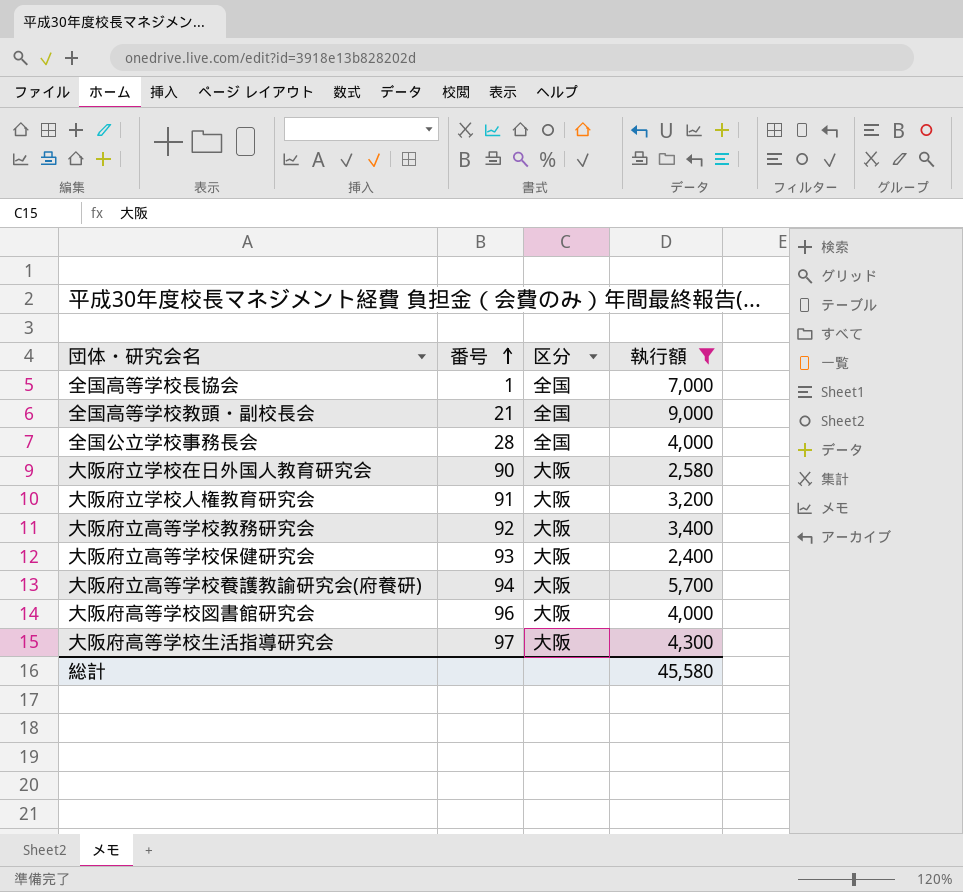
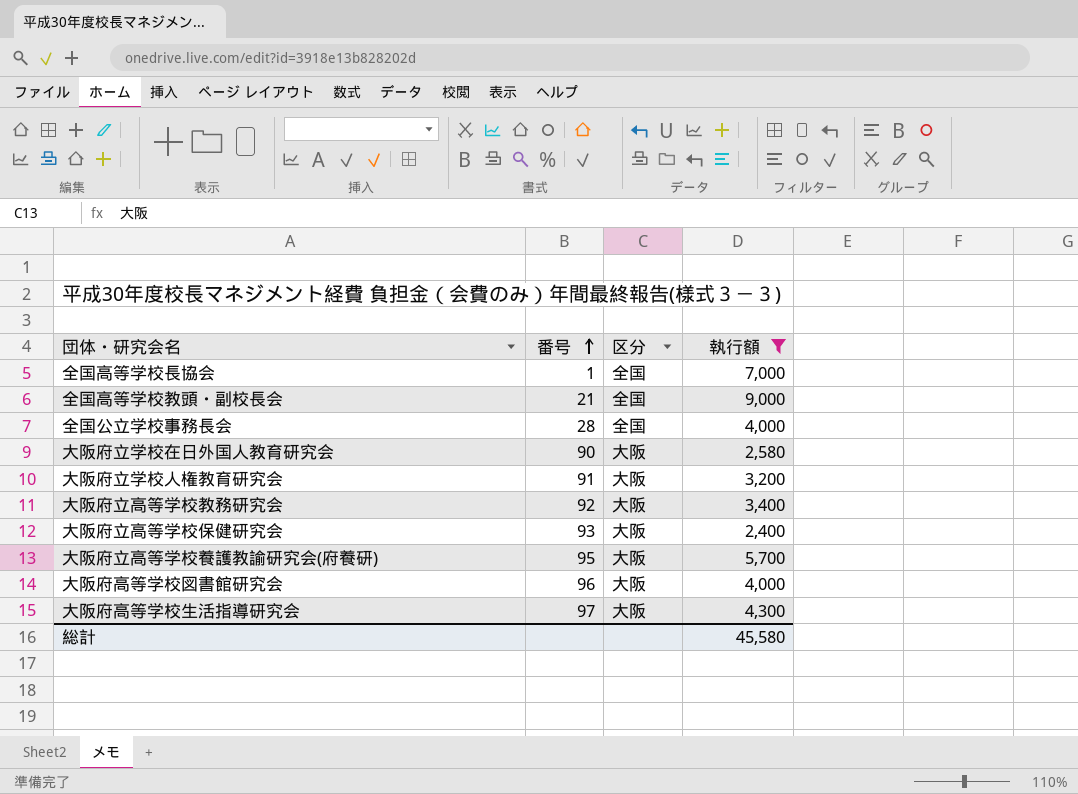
大阪府立高等学校養護教諭研究会(府養研) | 番号: 94 -> 95

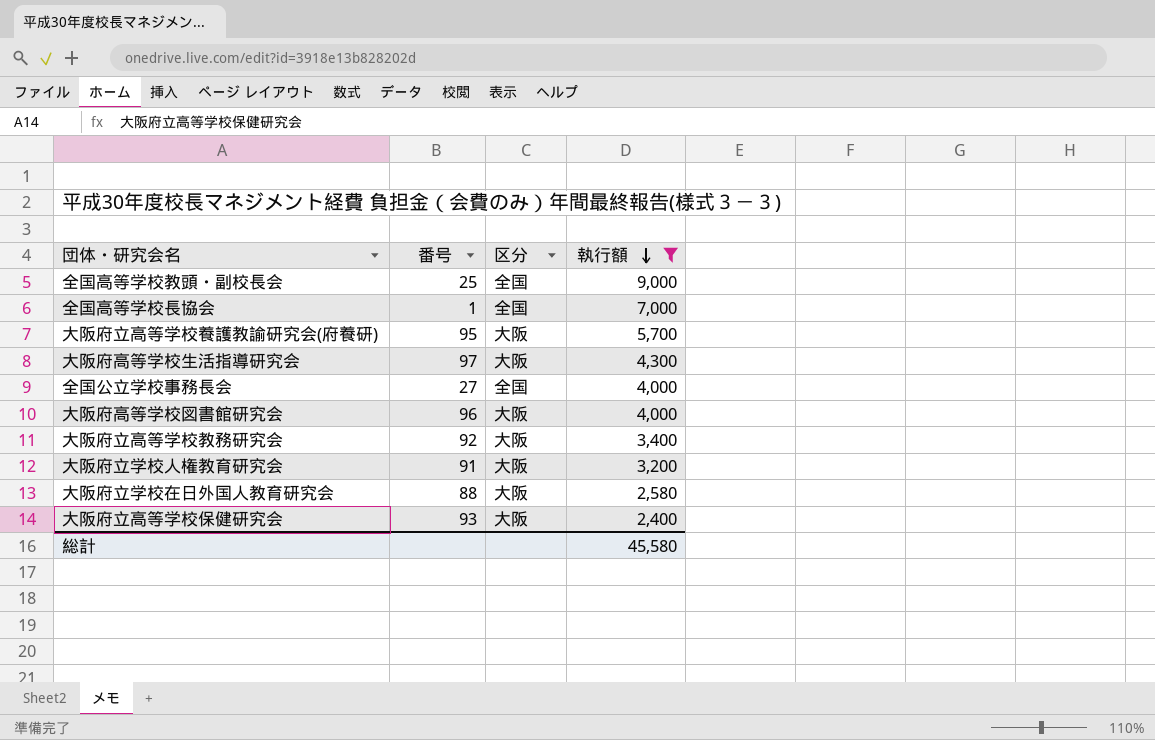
row order: 番号 ascending -> 執行額 descending
全国高等学校教頭・副校長会 | 番号: 21 -> 25
全国公立学校事務長会 | 番号: 28 -> 27
大阪府立学校在日外国人教育研究会 | 番号: 90 -> 88

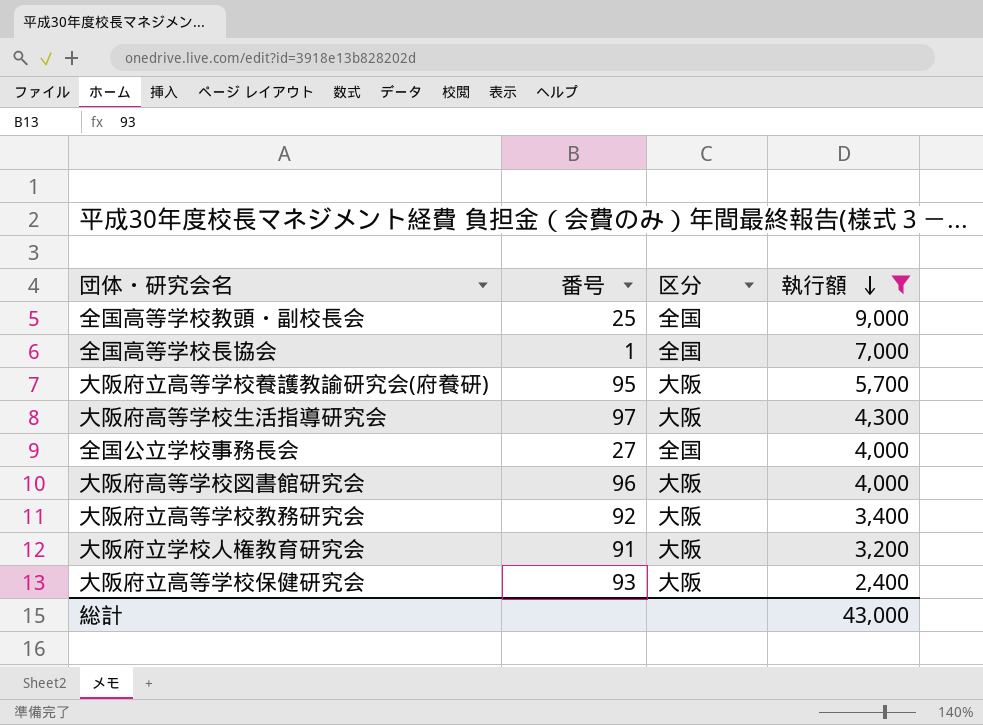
row 大阪府立学校在日外国人教育研究会: 88 | 大阪 | 2,580 -> none
総計 | 執行額: 45,580 -> 43,000

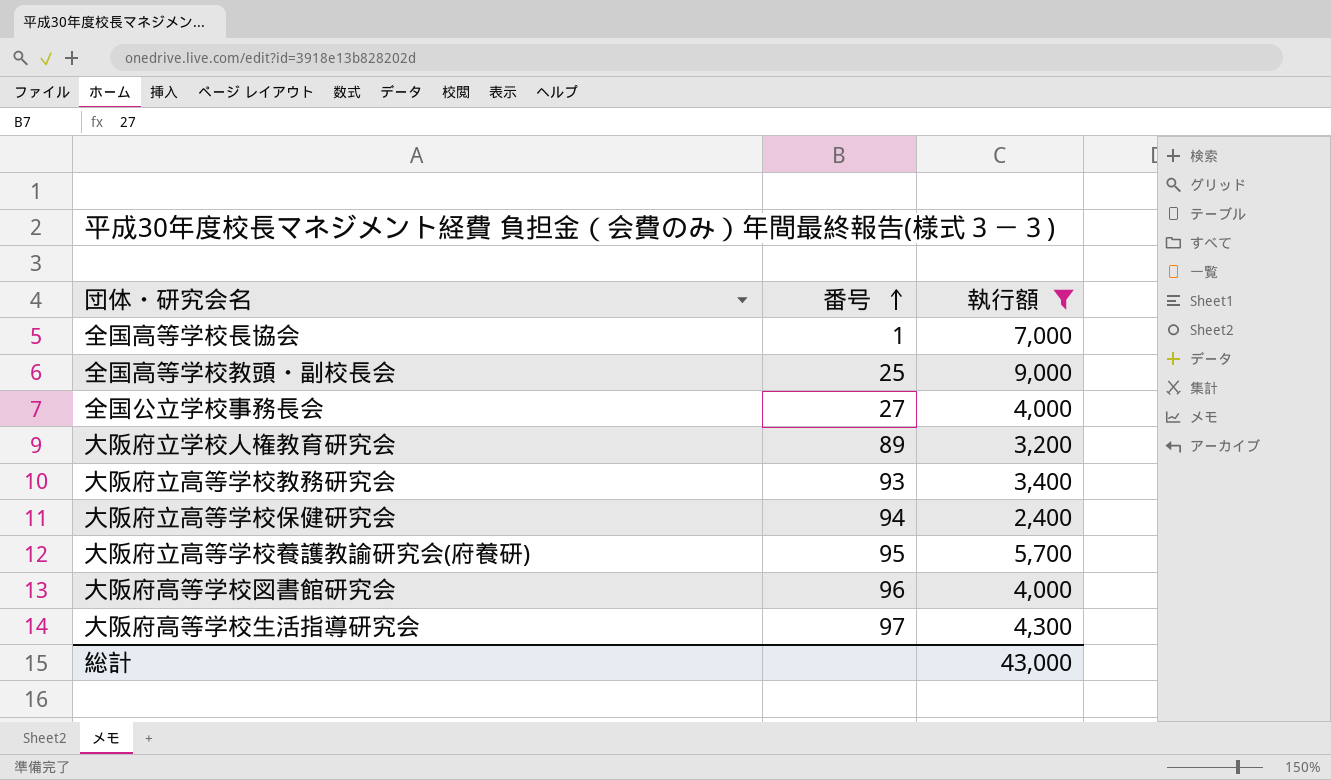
row order: 執行額 descending -> 番号 ascending
column 区分 | position: 3 -> none
大阪府立学校人権教育研究会 | 番号: 91 -> 89
大阪府立高等学校教務研究会 | 番号: 92 -> 93
大阪府立高等学校保健研究会 | 番号: 93 -> 94

